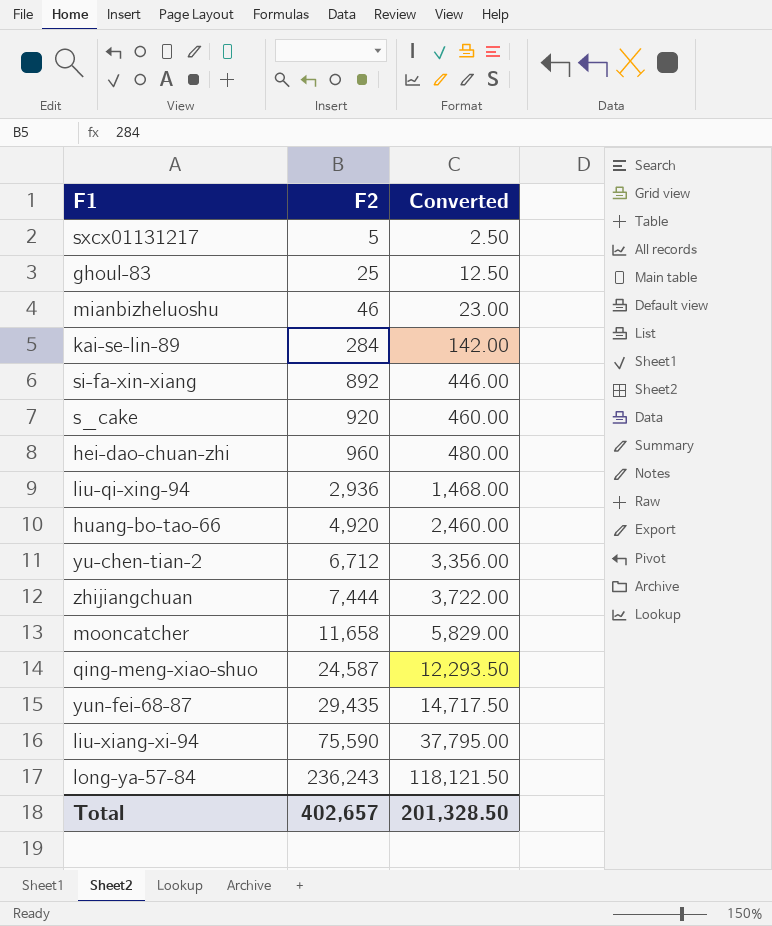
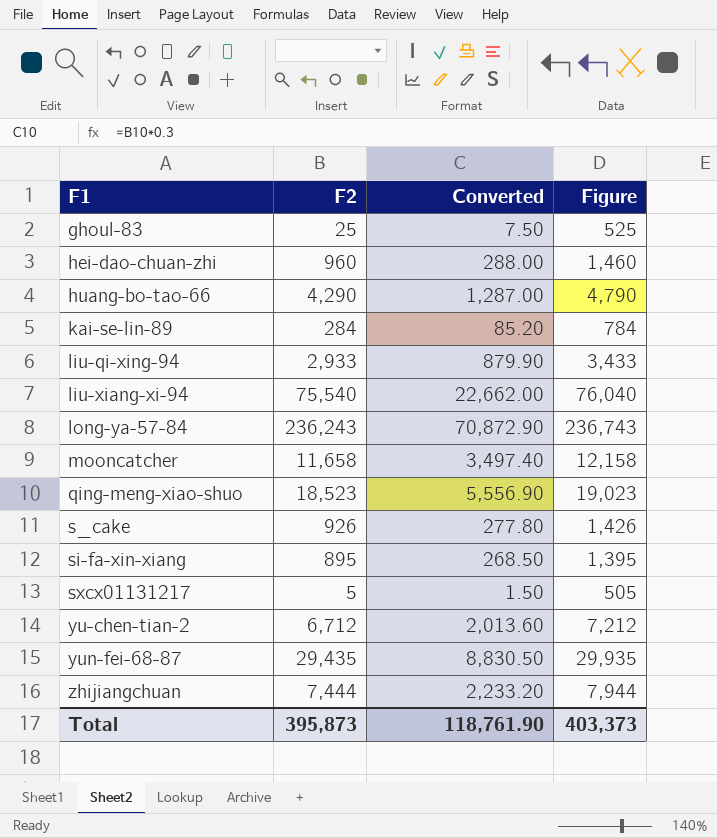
row order: F2 ascending -> F1 ascending
column Converted | formula: [F2] * 0.5 -> [F2] * 0.3
column Figure | formula: none -> [F2] + 500
row mianbizheluoshu: 46 | 23.00 -> none
huang-bo-tao-66 | F2: 4,920 -> 4,290
liu-qi-xing-94 | F2: 2,936 -> 2,933
liu-xiang-xi-94 | F2: 75,590 -> 75,540
qing-meng-xiao-shuo | F2: 24,587 -> 18,523
s_cake | F2: 920 -> 926
si-fa-xin-xiang | F2: 892 -> 895
Total | F2: 402,657 -> 395,873
Total | Converted: 201,328.50 -> 118,761.90

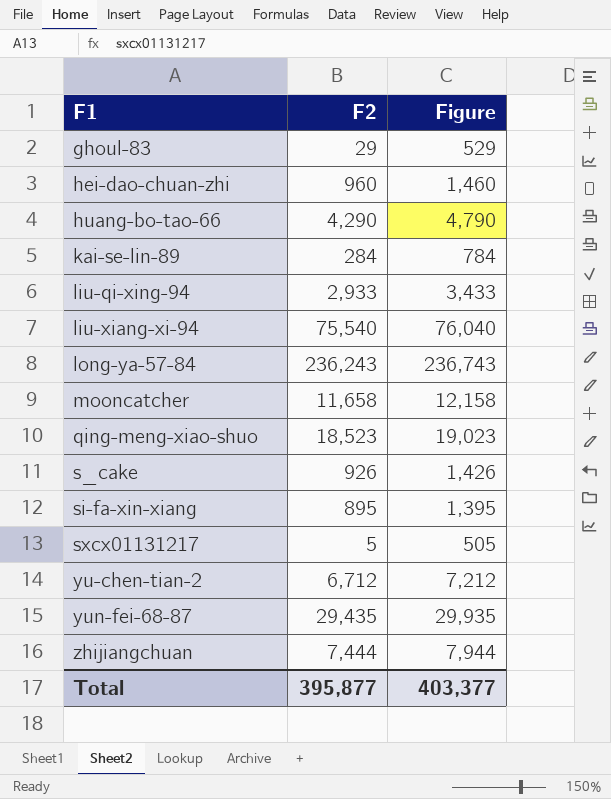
column Converted | formula: [F2] * 0.3 -> none
ghoul-83 | F2: 25 -> 29
ghoul-83 | Figure: 525 -> 529
Total | F2: 395,873 -> 395,877
Total | Figure: 403,373 -> 403,377

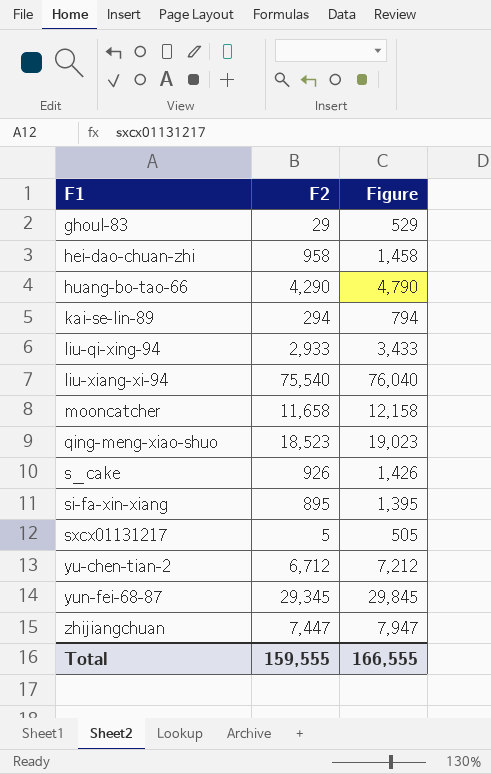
row long-ya-57-84: 236,243 | 236,743 -> none
hei-dao-chuan-zhi | F2: 960 -> 958
hei-dao-chuan-zhi | Figure: 1,460 -> 1,458
kai-se-lin-89 | F2: 284 -> 294
kai-se-lin-89 | Figure: 784 -> 794
yun-fei-68-87 | F2: 29,435 -> 29,345
yun-fei-68-87 | Figure: 29,935 -> 29,845
zhijiangchuan | F2: 7,444 -> 7,447
zhijiangchuan | Figure: 7,944 -> 7,947
Total | F2: 395,877 -> 159,555
Total | Figure: 403,377 -> 166,555

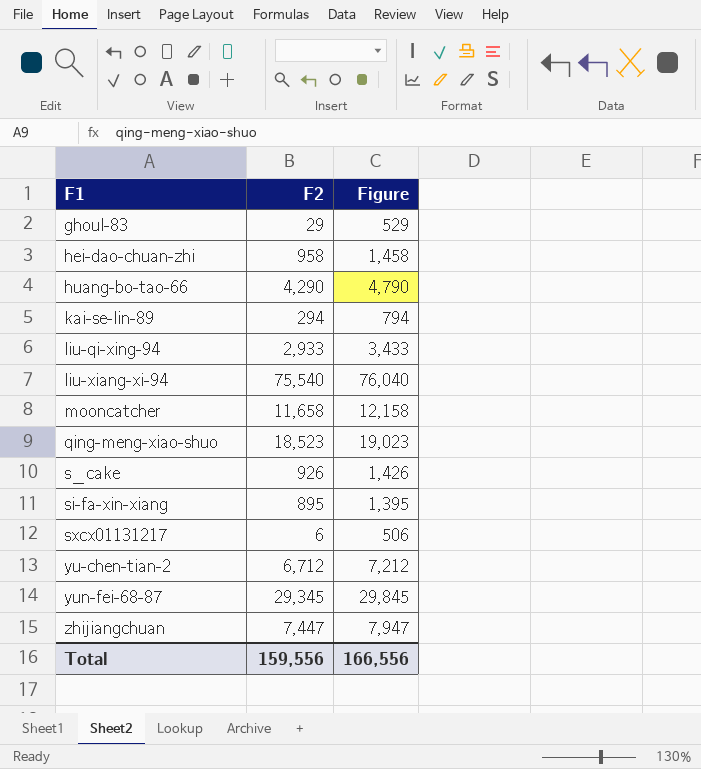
sxcx01131217 | F2: 5 -> 6
sxcx01131217 | Figure: 505 -> 506
Total | F2: 159,555 -> 159,556
Total | Figure: 166,555 -> 166,556

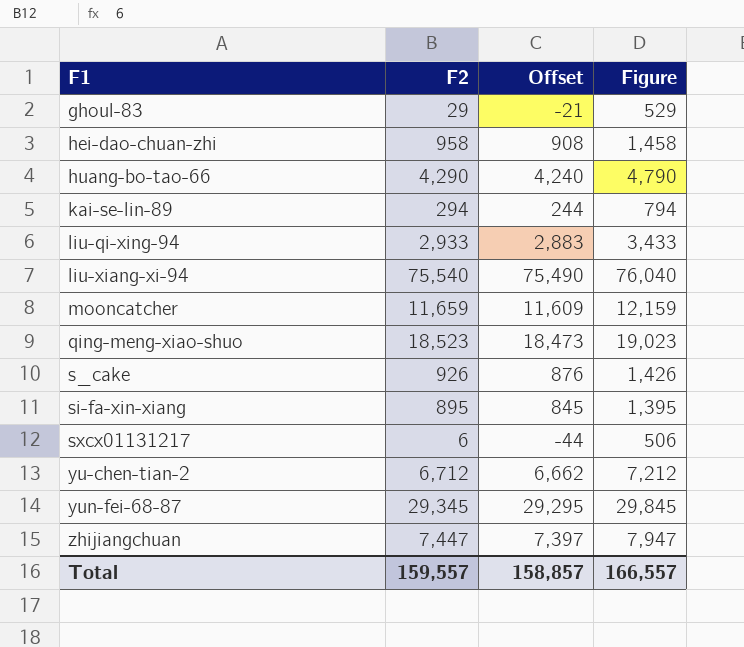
column Offset | formula: none -> [F2] - 50
mooncatcher | F2: 11,658 -> 11,659
mooncatcher | Figure: 12,158 -> 12,159
Total | F2: 159,556 -> 159,557
Total | Figure: 166,556 -> 166,557

